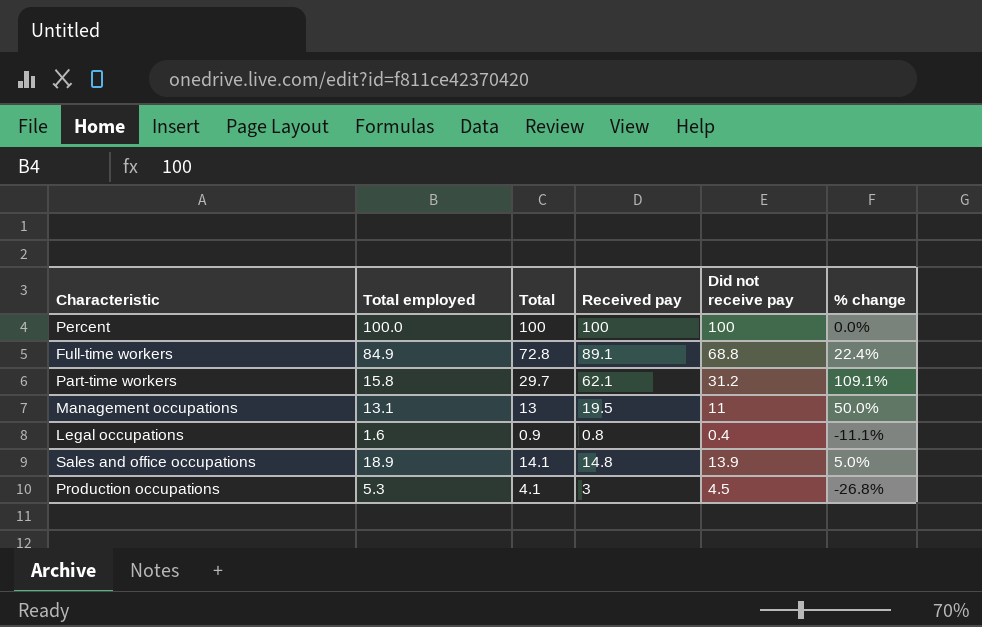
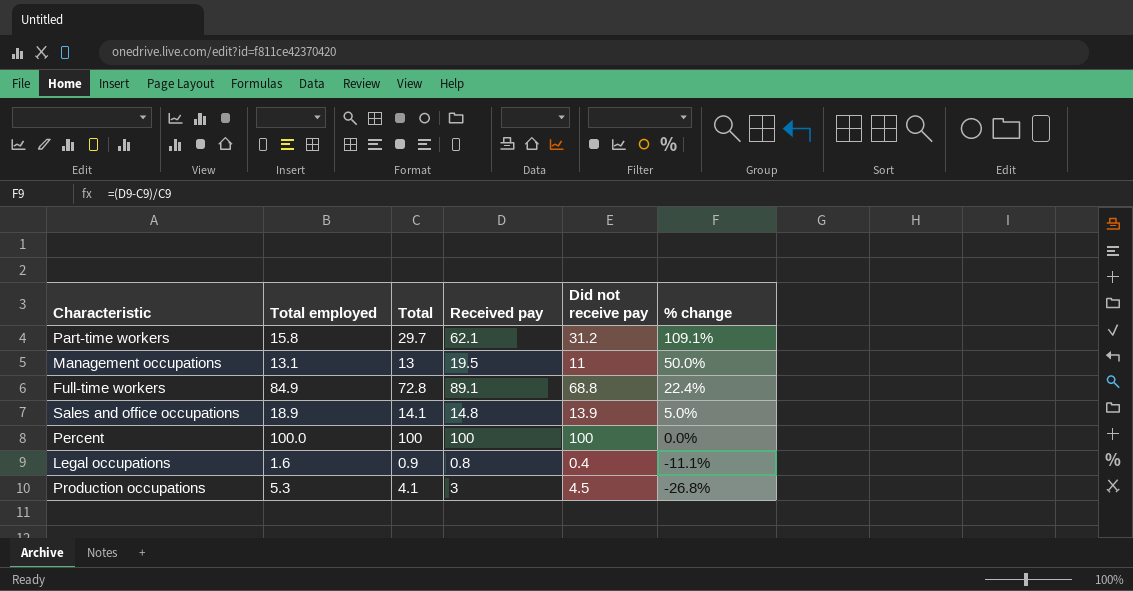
row order: none -> % change descending

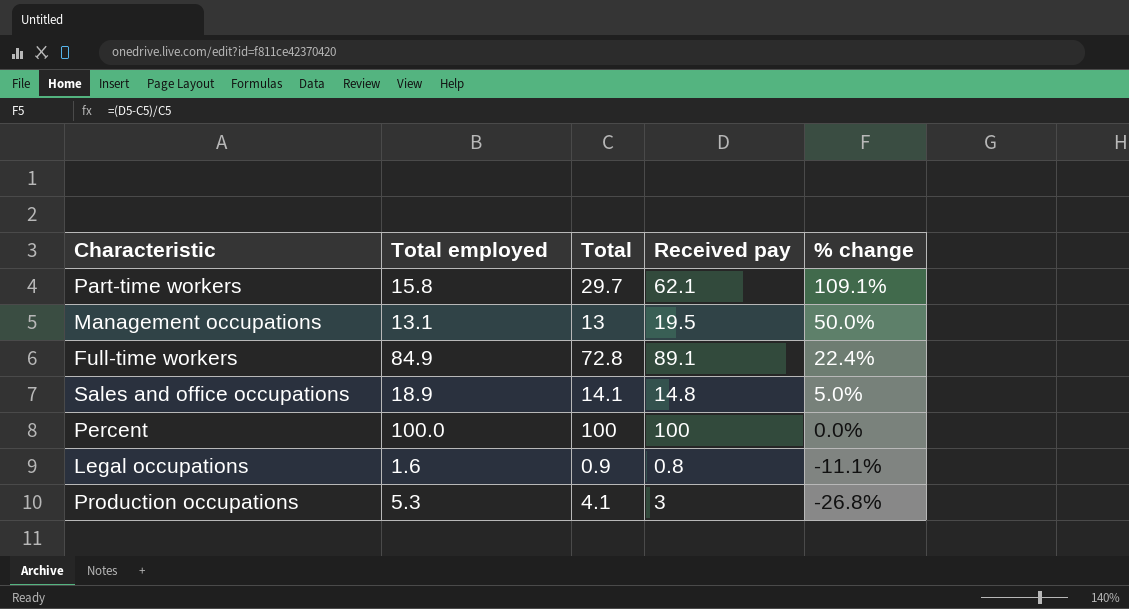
column Did not receive pay | position: 5 -> none

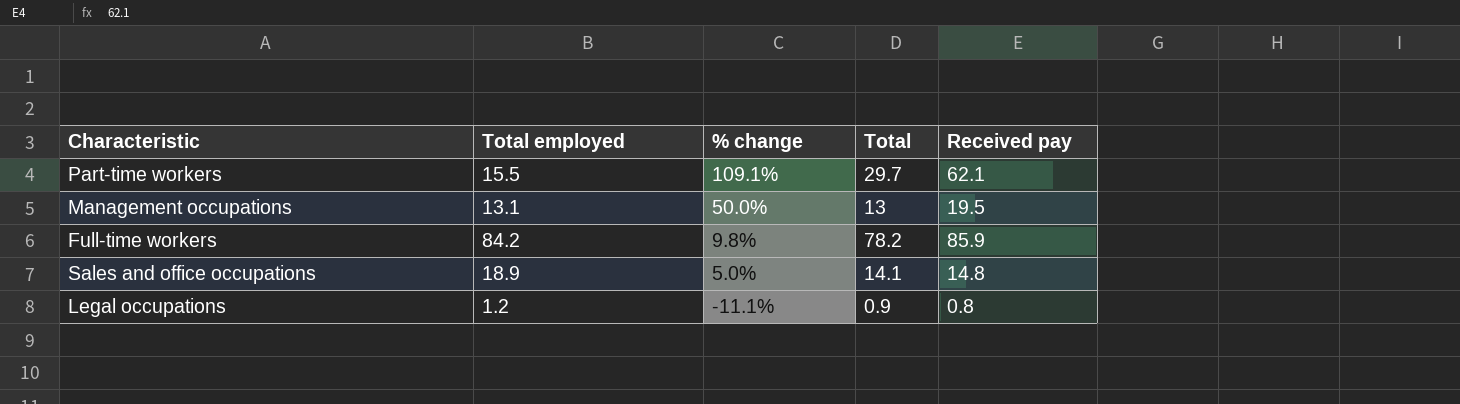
column % change | position: 5 -> 3
row Percent: 100.0 | 100 | 100 | 0.0% -> none
row Production occupations: 5.3 | 4.1 | 3 | -26.8% -> none
Part-time workers | Total employed: 15.8 -> 15.5
Full-time workers | Total employed: 84.9 -> 84.2
Full-time workers | % change: 22.4% -> 9.8%
Full-time workers | Total: 72.8 -> 78.2
Full-time workers | Received pay: 89.1 -> 85.9
Legal occupations | Total employed: 1.6 -> 1.2

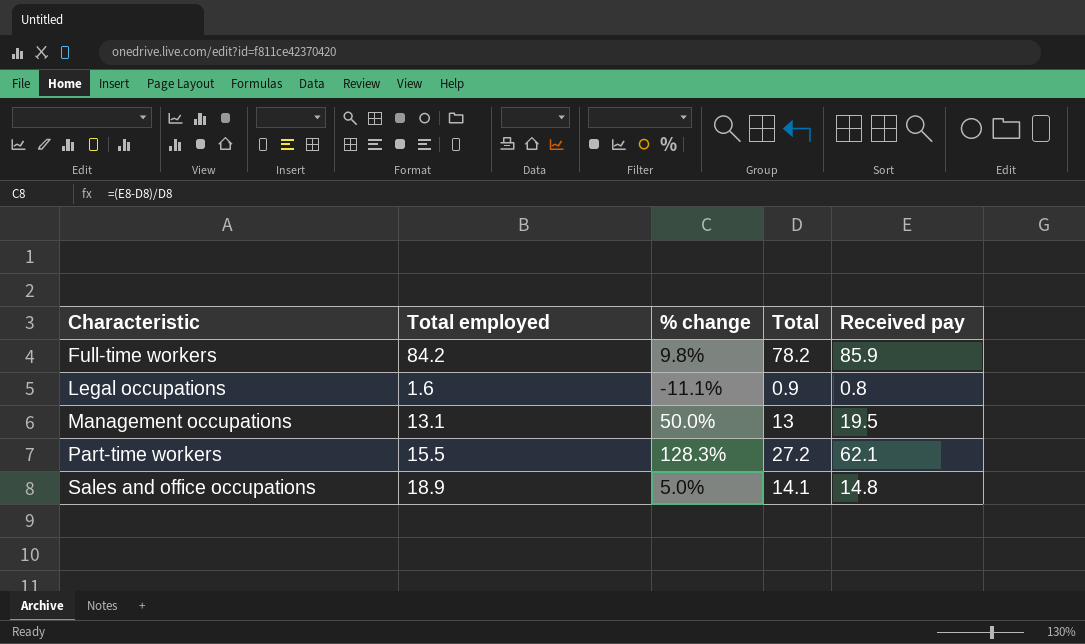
row order: % change descending -> Characteristic ascending
Legal occupations | Total employed: 1.2 -> 1.6
Part-time workers | % change: 109.1% -> 128.3%
Part-time workers | Total: 29.7 -> 27.2

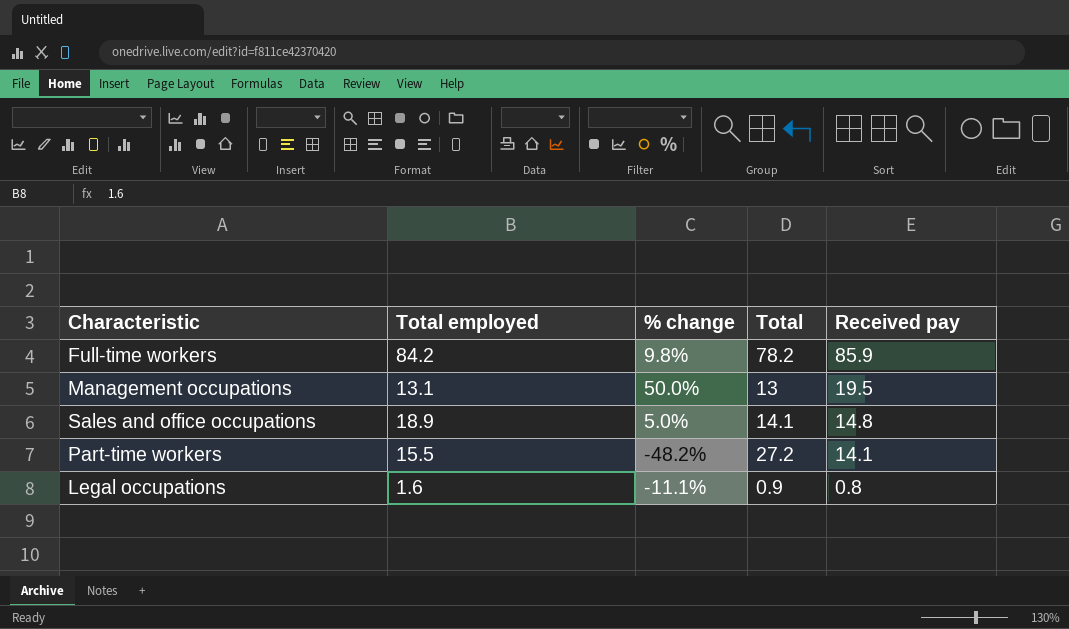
row order: Characteristic ascending -> Received pay descending
Part-time workers | % change: 128.3% -> -48.2%
Part-time workers | Received pay: 62.1 -> 14.1

